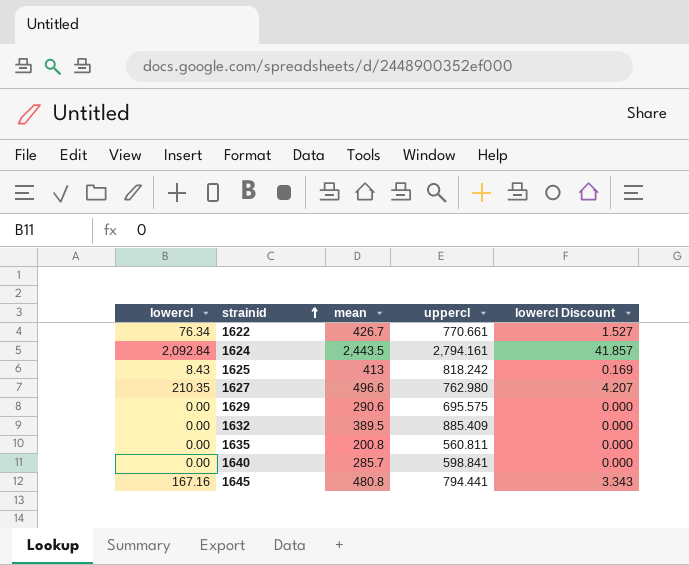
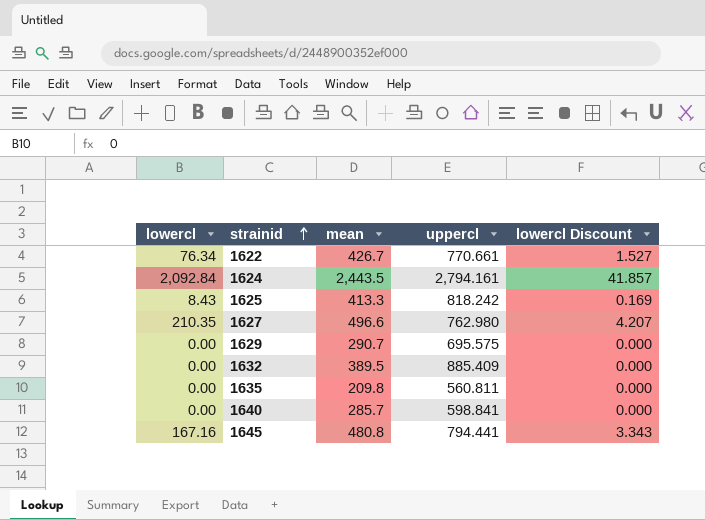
1625 | mean: 413 -> 413.3
1629 | mean: 290.6 -> 290.7
1635 | mean: 200.8 -> 209.8

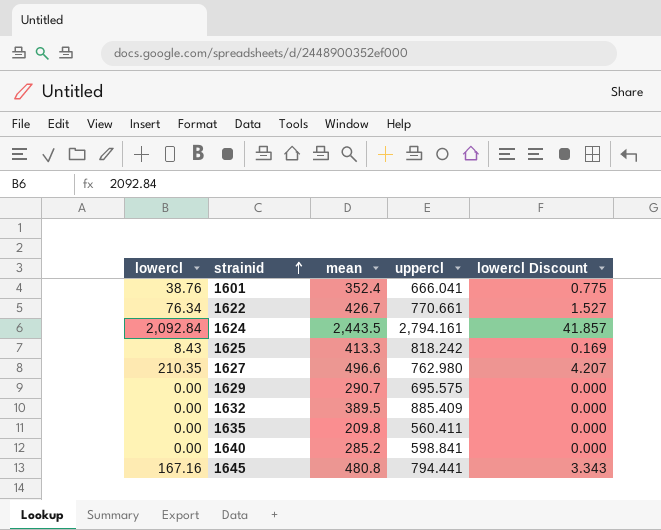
row 1601: none -> 38.76 | 352.4 | 666.041 | 0.775
1635 | uppercl: 560.811 -> 560.411
1640 | mean: 285.7 -> 285.2

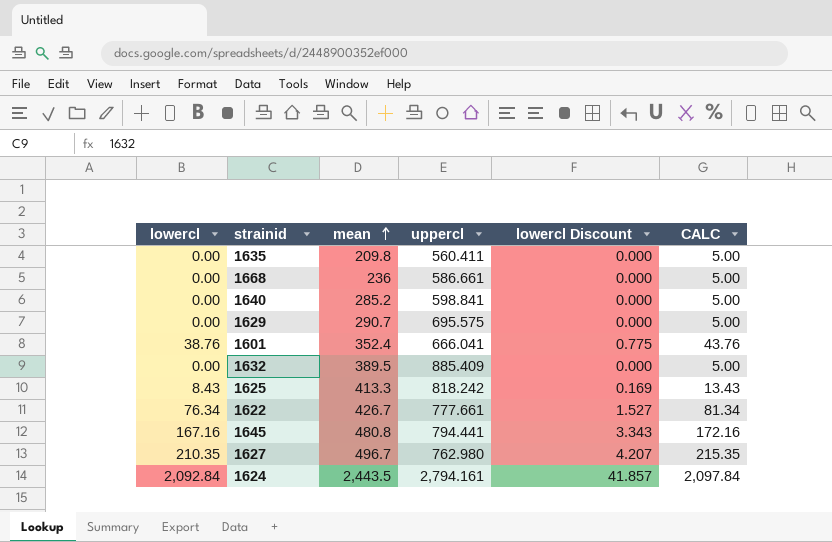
row order: strainid ascending -> mean ascending
column CALC | formula: none -> [lowercl] + 5
row 1668: none -> 0.00 | 236 | 586.661 | 0.000 | 5.00
1622 | uppercl: 770.661 -> 777.661
1627 | mean: 496.6 -> 496.7

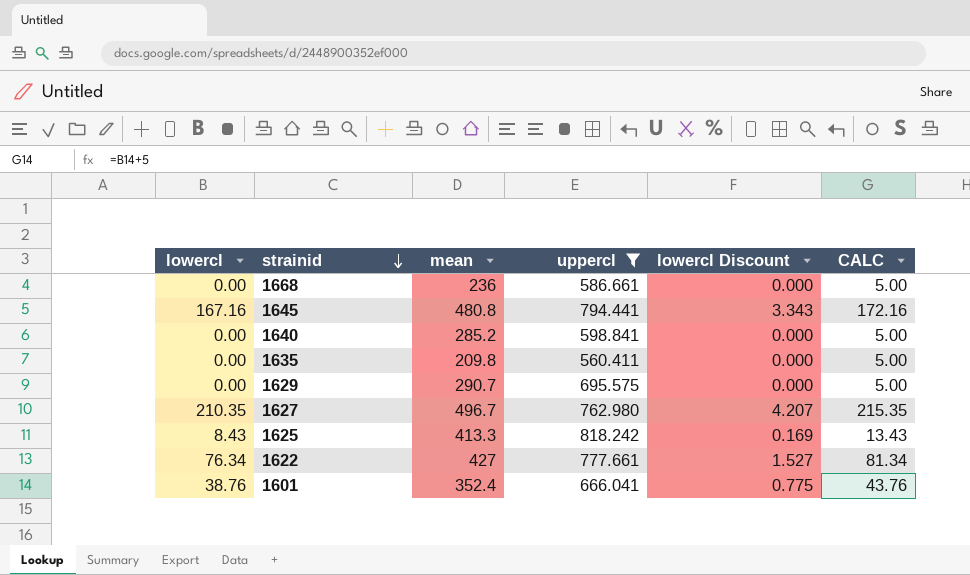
filter: none -> uppercl <= 818.242
row order: mean ascending -> strainid descending
1622 | mean: 426.7 -> 427

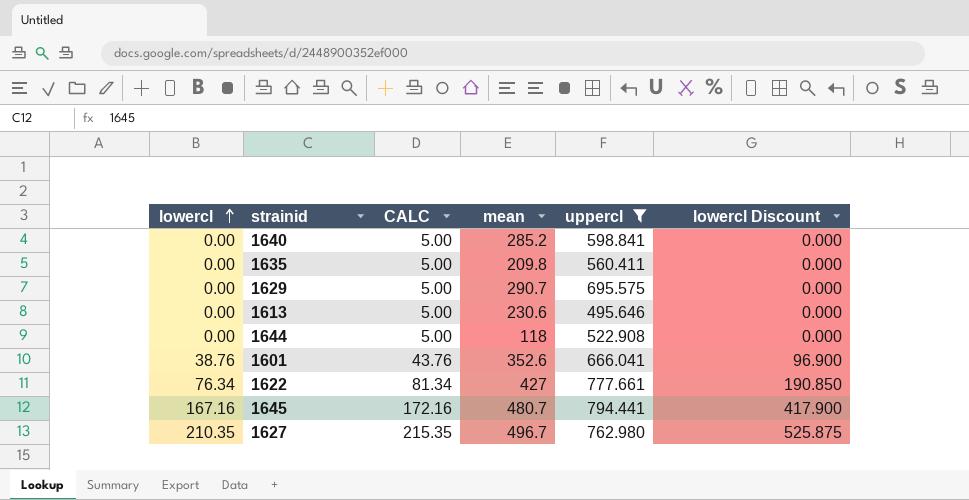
row order: strainid descending -> lowercl ascending
column CALC | position: 6 -> 3
column lowercl Discount | formula: [lowercl] * 0.02 -> [lowercl] * 2.5
row 1668: 0.00 | 236 | 586.661 | 0.000 | 5.00 -> none
row 1625: 8.43 | 413.3 | 818.242 | 0.169 | 13.43 -> none
row 1613: none -> 0.00 | 5.00 | 230.6 | 495.646 | 0.000
row 1644: none -> 0.00 | 5.00 | 118 | 522.908 | 0.000
1601 | mean: 352.4 -> 352.6
1645 | mean: 480.8 -> 480.7

